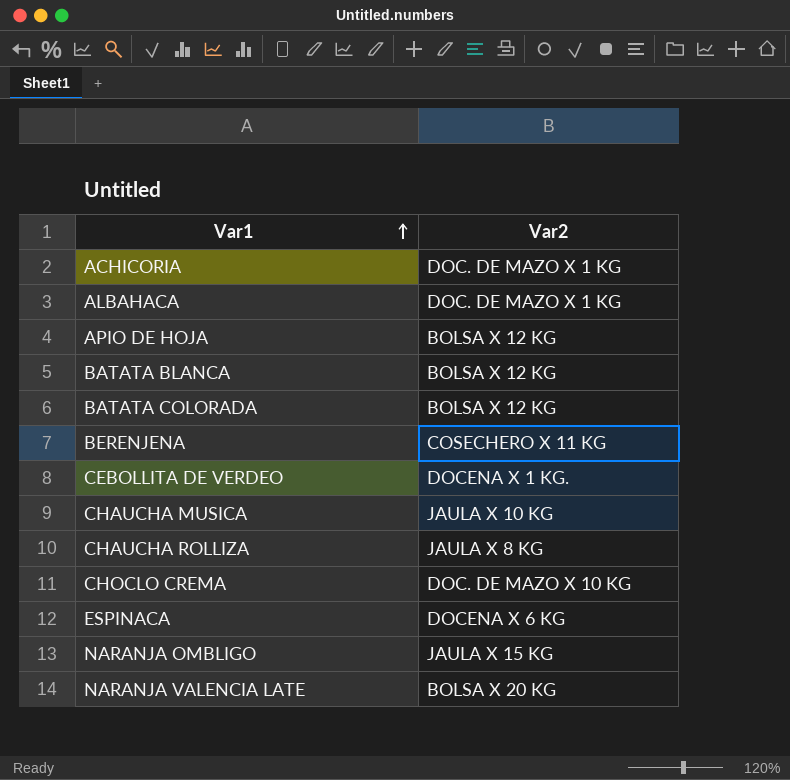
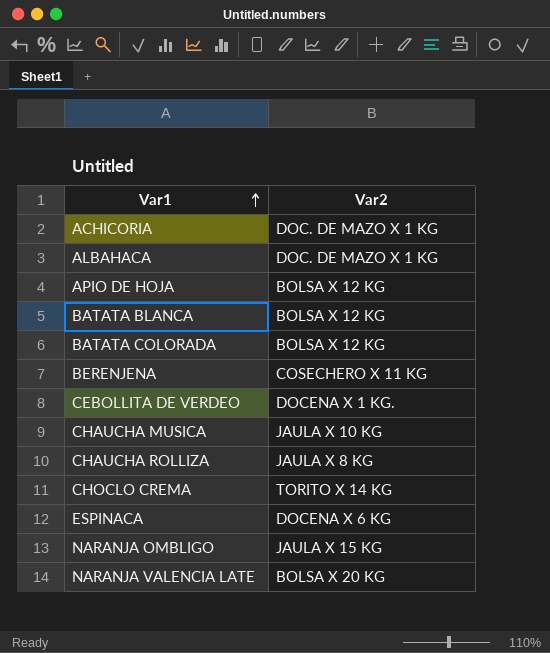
CHOCLO CREMA | Var2: DOC. DE MAZO X 10 KG -> TORITO X 14 KG

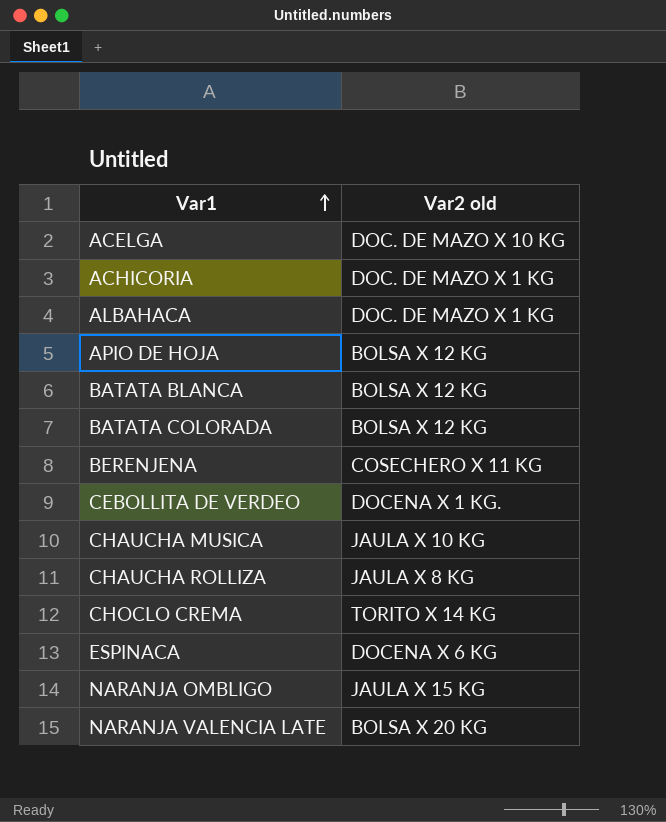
column name: Var2 -> Var2 old
row ACELGA: none -> DOC. DE MAZO X 10 KG

